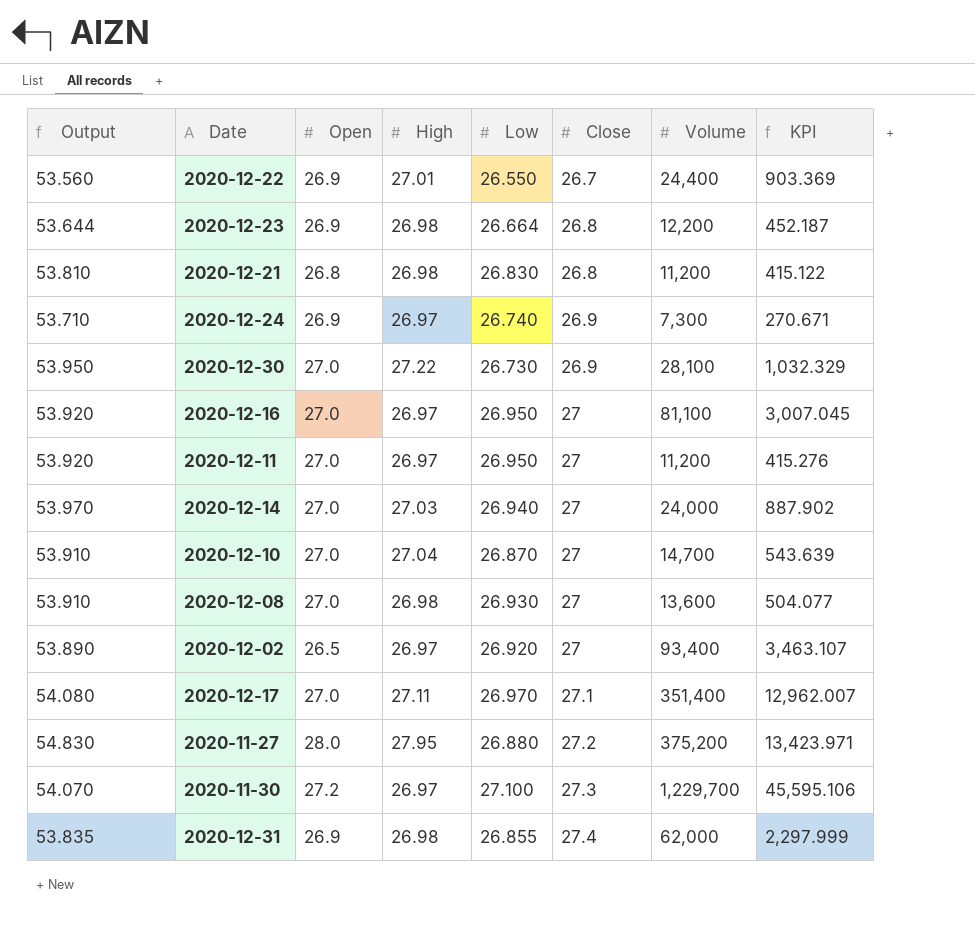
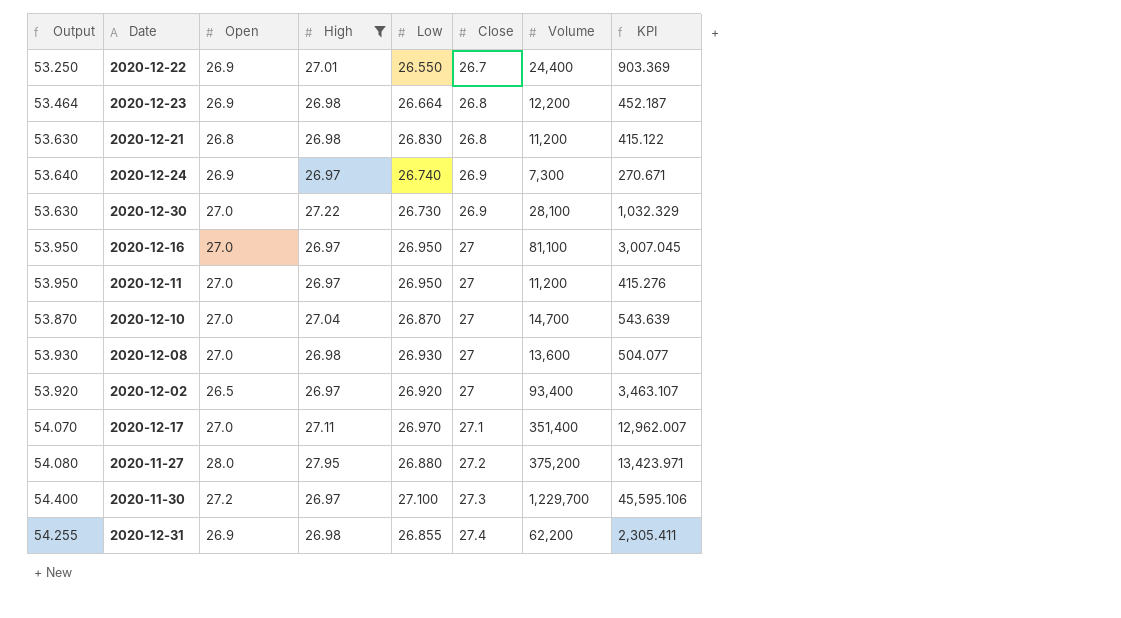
filter: none -> High != 27.03
column Output | formula: [High] + [Low] -> [Low] + [Close]
2020-12-31 | Volume: 62,000 -> 62,200
2020-12-31 | KPI: 2,297.999 -> 2,305.411

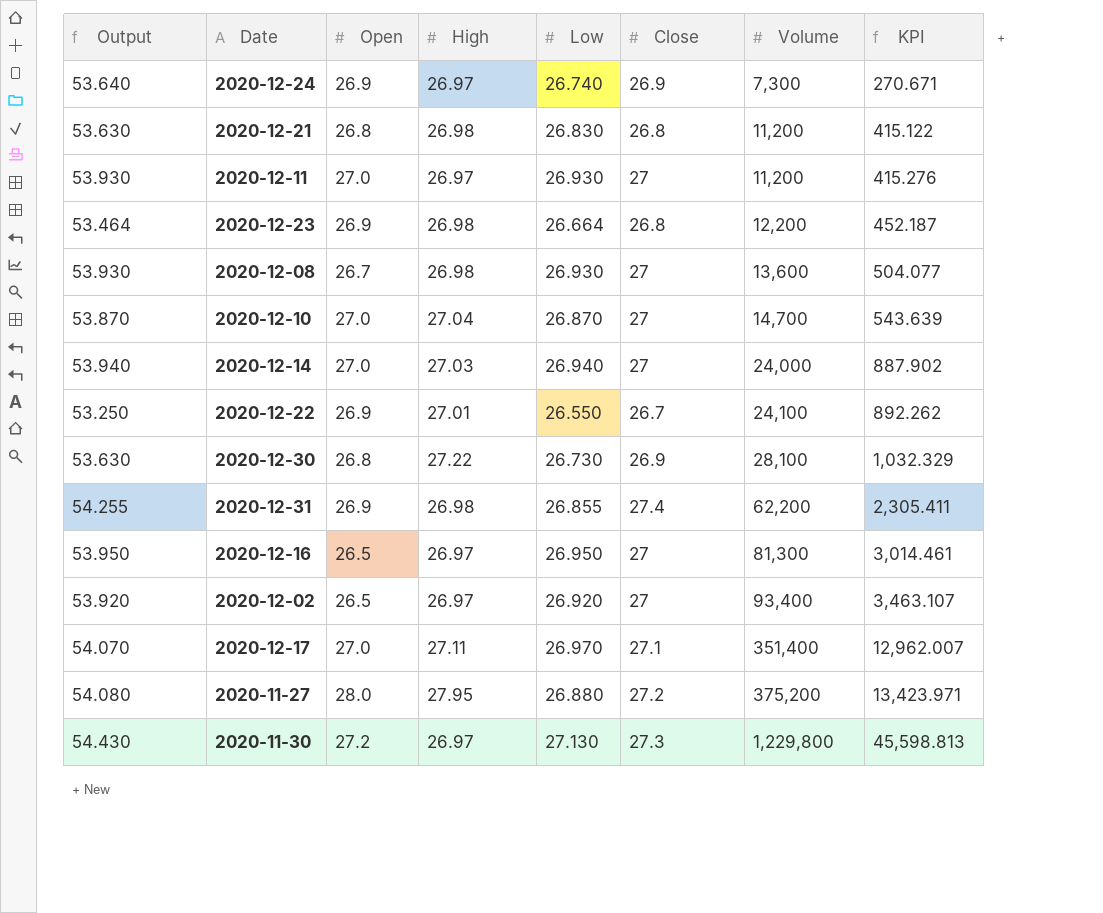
filter: High != 27.03 -> none
row order: Close ascending -> Volume ascending
2020-12-11 | Output: 53.950 -> 53.930
2020-12-11 | Low: 26.950 -> 26.930
2020-12-08 | Open: 27.0 -> 26.7
2020-12-22 | Volume: 24,400 -> 24,100
2020-12-22 | KPI: 903.369 -> 892.262
2020-12-30 | Open: 27.0 -> 26.8
2020-12-16 | Open: 27.0 -> 26.5
2020-12-16 | Volume: 81,100 -> 81,300
2020-12-16 | KPI: 3,007.045 -> 3,014.461
2020-11-30 | Output: 54.400 -> 54.430
2020-11-30 | Low: 27.100 -> 27.130
2020-11-30 | Volume: 1,229,700 -> 1,229,800
2020-11-30 | KPI: 45,595.106 -> 45,598.813

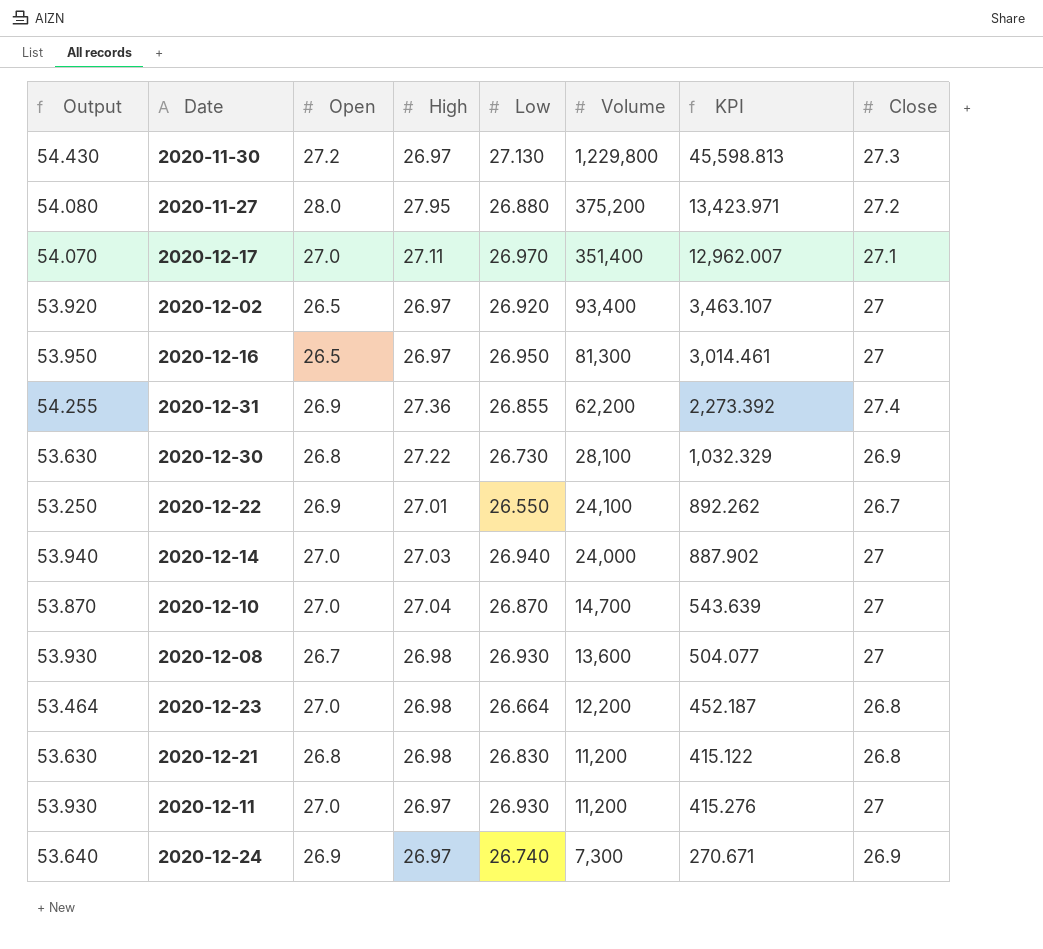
row order: Volume ascending -> Volume descending
column Close | position: 6 -> 8
2020-12-31 | High: 26.98 -> 27.36
2020-12-31 | KPI: 2,305.411 -> 2,273.392
2020-12-23 | Open: 26.9 -> 27.0

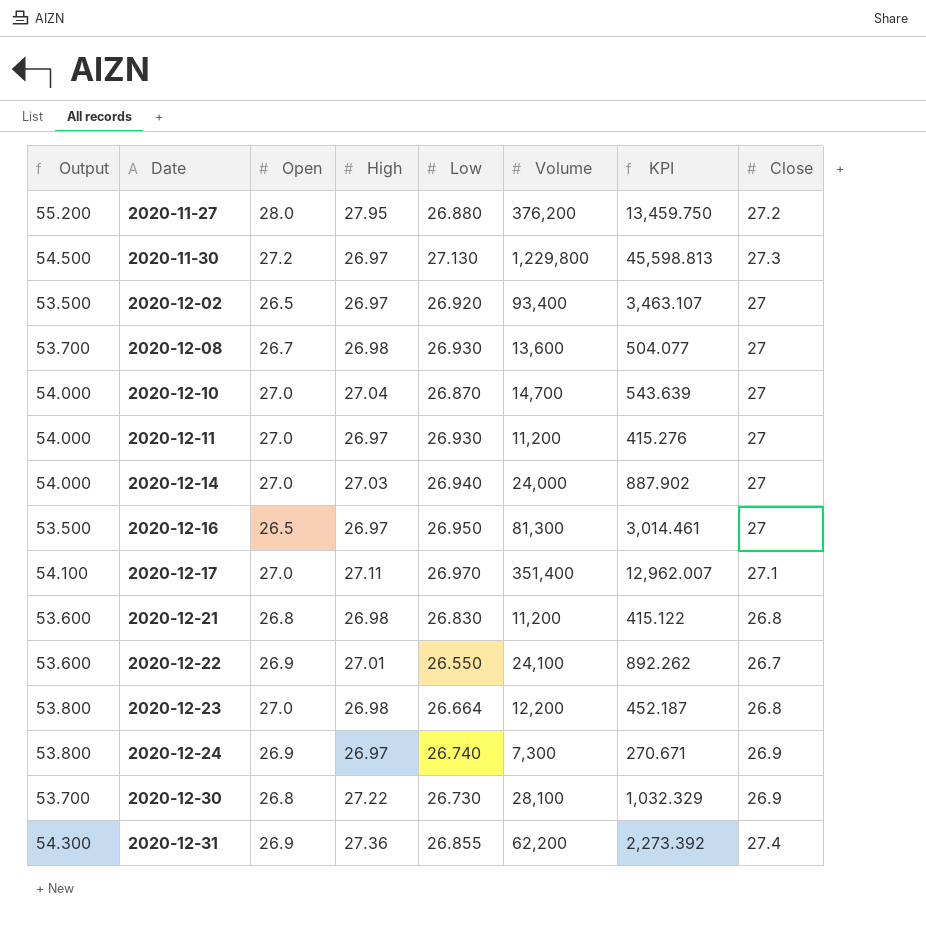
row order: Volume descending -> Date ascending
column Output | formula: [Low] + [Close] -> [Open] + [Close]
2020-11-27 | Volume: 375,200 -> 376,200
2020-11-27 | KPI: 13,423.971 -> 13,459.750

